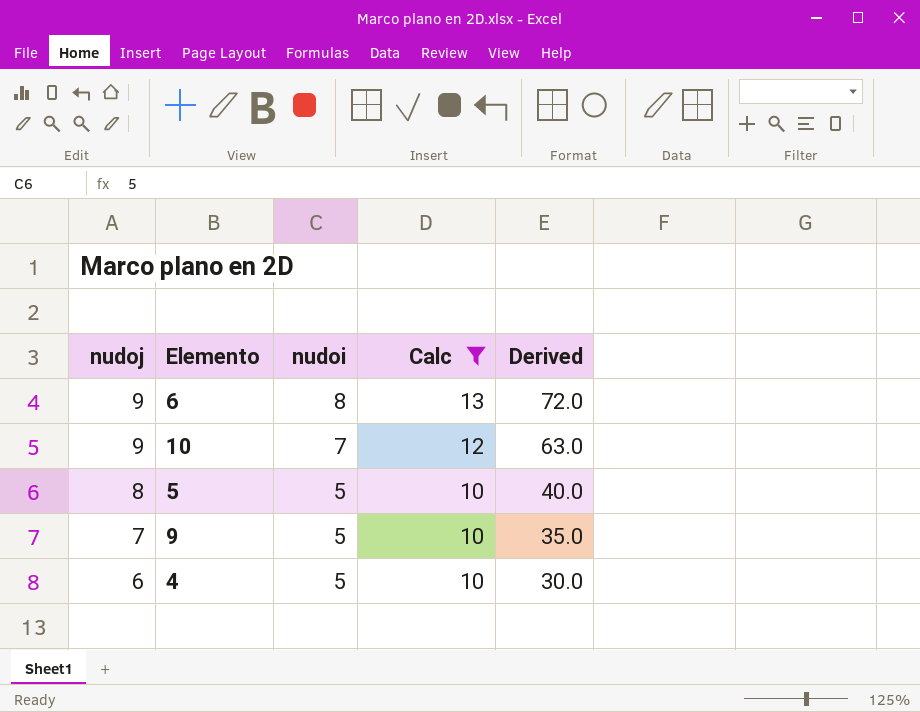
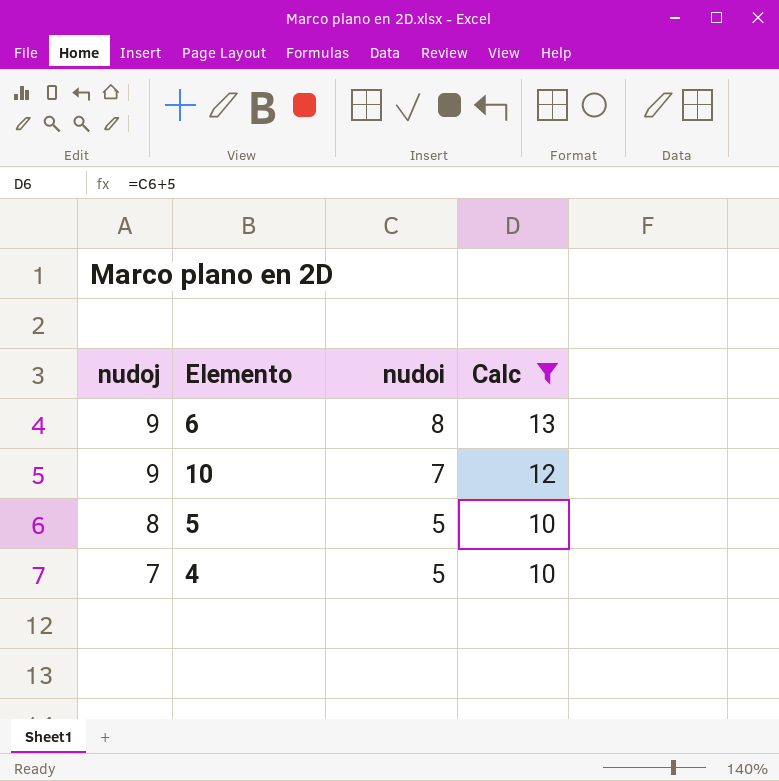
column Derived | formula: [nudoj] * [nudoi] -> none
row 9: 7 | 5 | 10 | 35.0 -> none
4 | nudoj: 6 -> 7

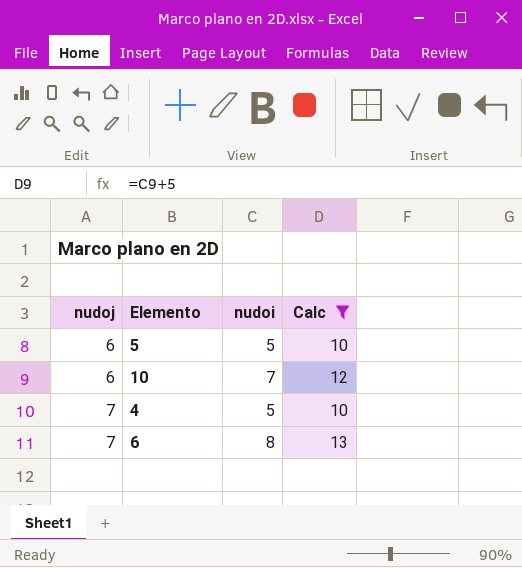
row order: nudoj descending -> nudoj ascending
5 | nudoj: 8 -> 6
10 | nudoj: 9 -> 6
6 | nudoj: 9 -> 7

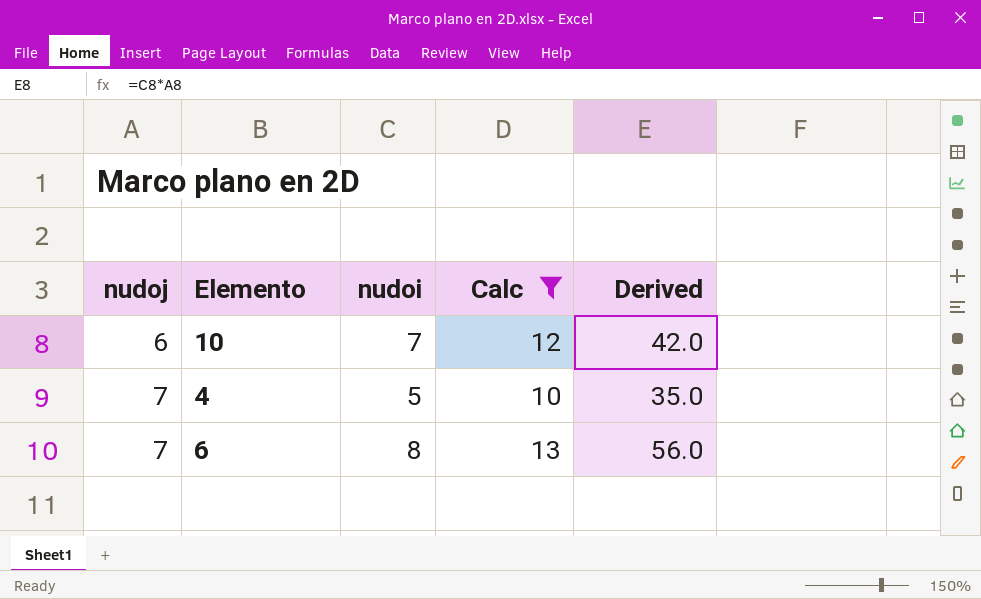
column Derived | formula: none -> [nudoj] * [nudoi]
row 5: 6 | 5 | 10 -> none

